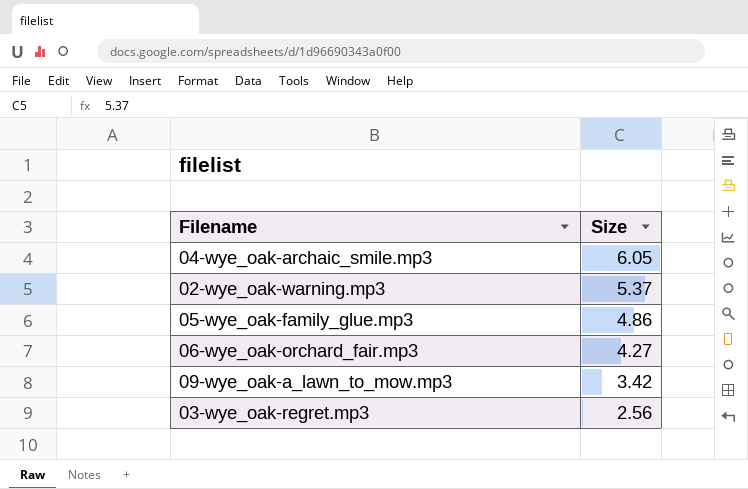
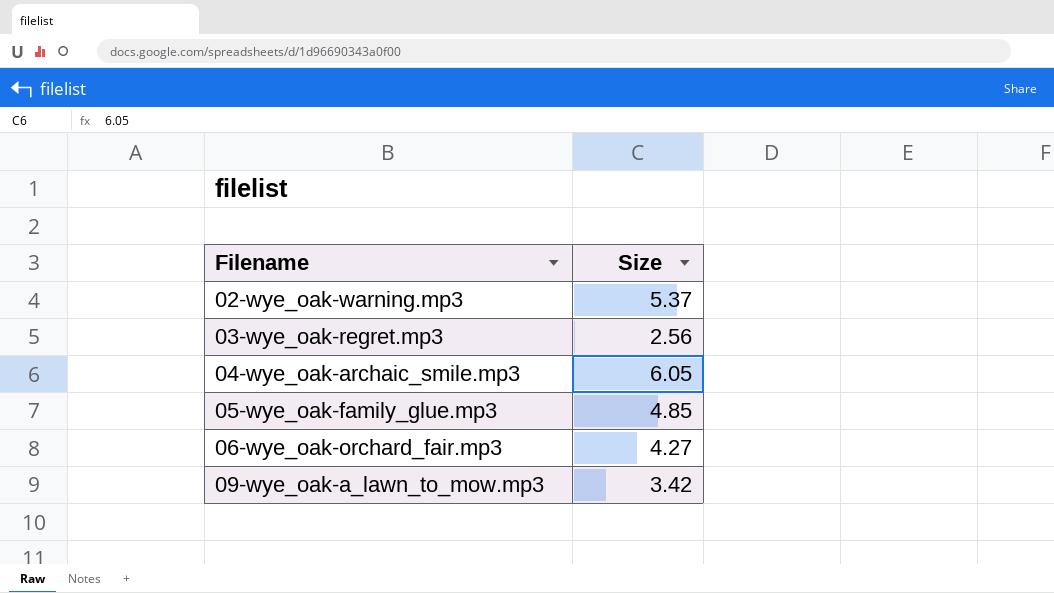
row order: Size descending -> Filename ascending
05-wye_oak-family_glue.mp3 | Size: 4.86 -> 4.85

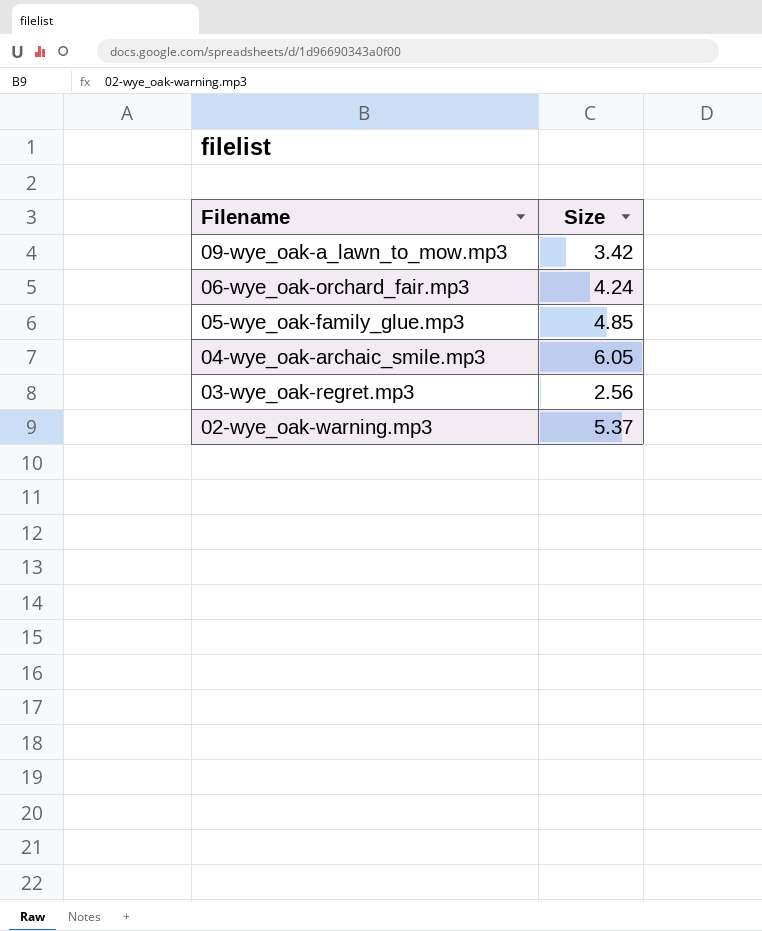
row order: Filename ascending -> Filename descending
06-wye_oak-orchard_fair.mp3 | Size: 4.27 -> 4.24

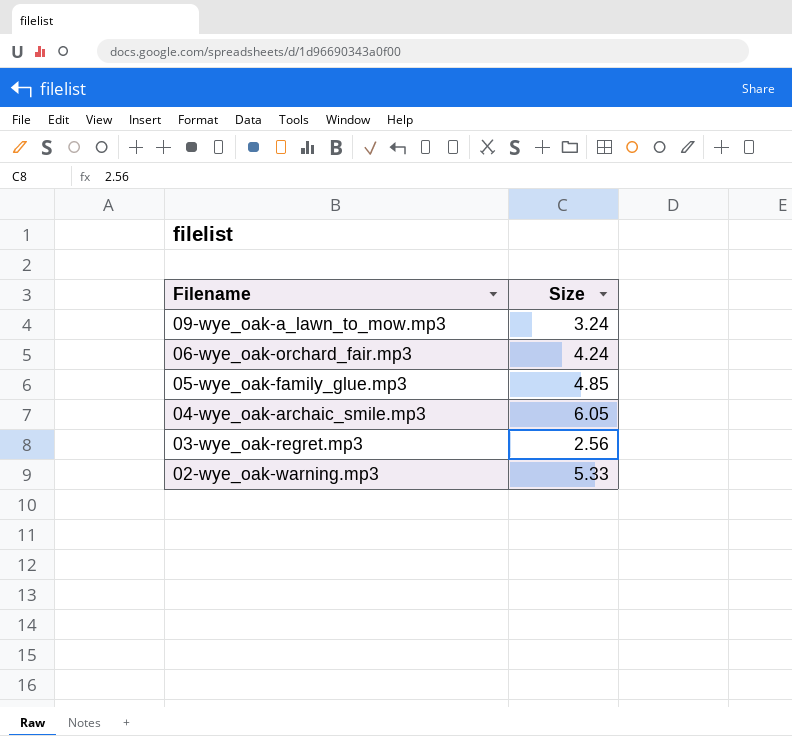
09-wye_oak-a_lawn_to_mow.mp3 | Size: 3.42 -> 3.24
02-wye_oak-warning.mp3 | Size: 5.37 -> 5.33

